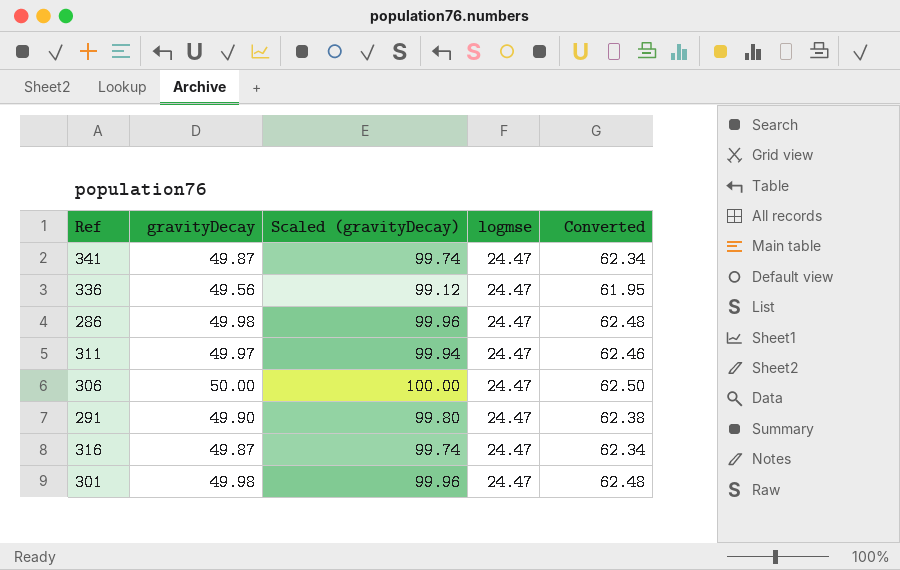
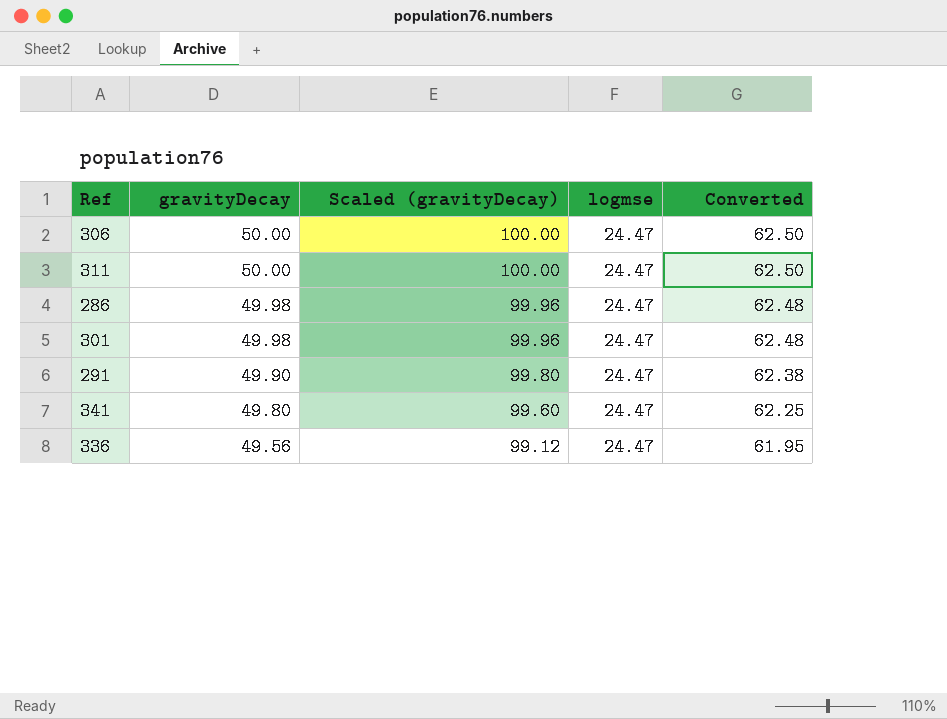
row order: none -> gravityDecay descending
row 316: 49.87 | 99.74 | 24.47 | 62.34 -> none
311 | gravityDecay: 49.97 -> 50.00
311 | Scaled (gravityDecay): 99.94 -> 100.00
311 | Converted: 62.46 -> 62.50
341 | gravityDecay: 49.87 -> 49.80
341 | Scaled (gravityDecay): 99.74 -> 99.60
341 | Converted: 62.34 -> 62.25

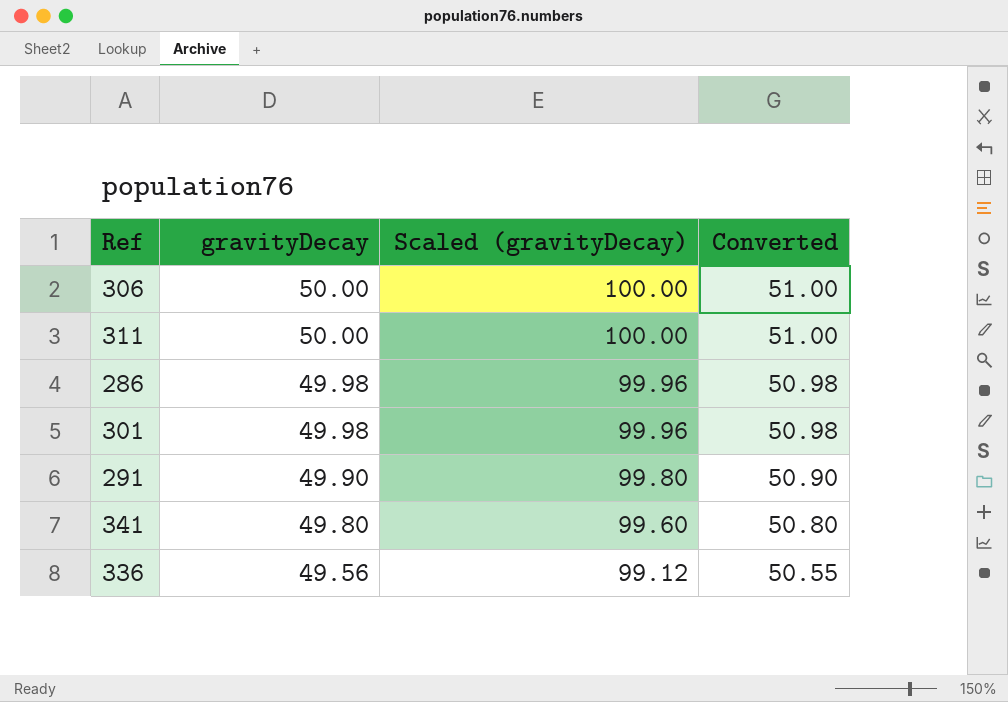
column logmse | position: 4 -> none
column Converted | formula: [gravityDecay] * 1.25 -> [gravityDecay] * 1.02

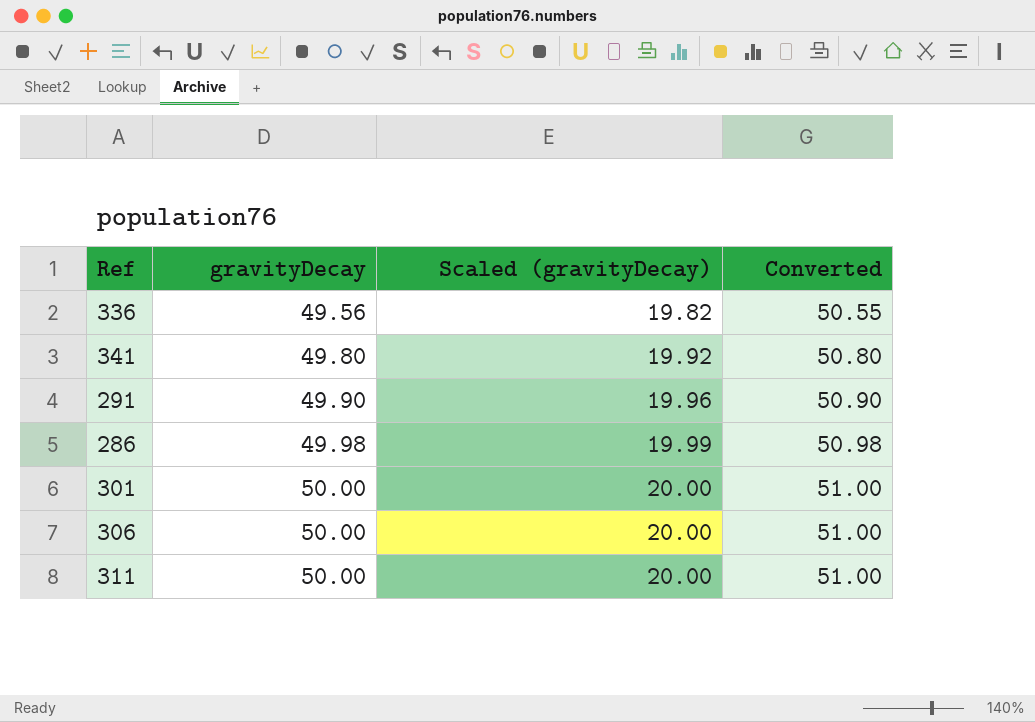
row order: gravityDecay descending -> gravityDecay ascending
column Scaled (gravityDecay) | formula: [gravityDecay] * 2 -> [gravityDecay] * 0.4
301 | gravityDecay: 49.98 -> 50.00
301 | Converted: 50.98 -> 51.00

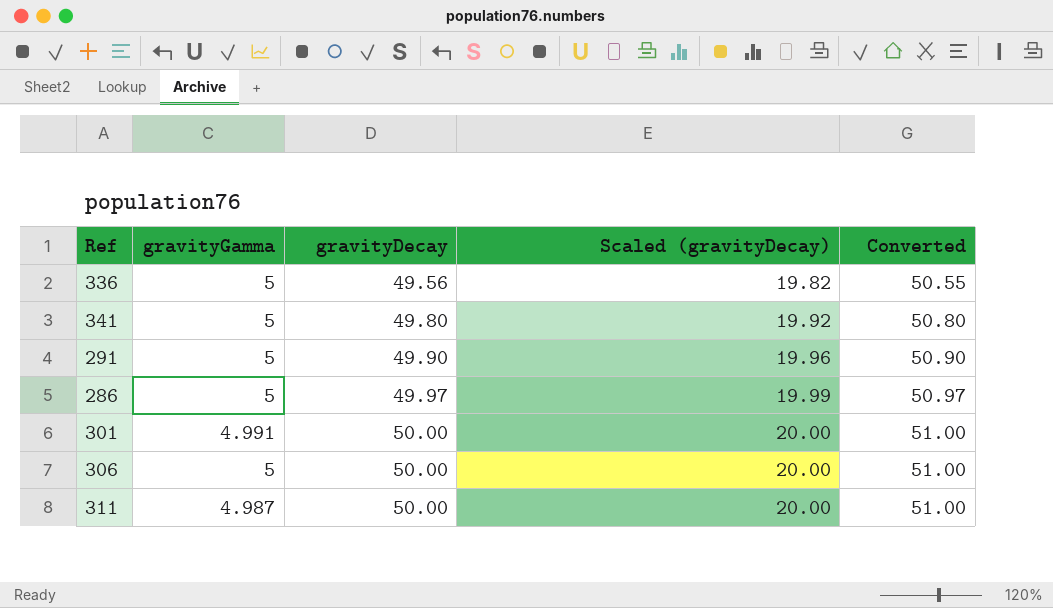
column gravityGamma | position: none -> 2
286 | gravityDecay: 49.98 -> 49.97
286 | Converted: 50.98 -> 50.97

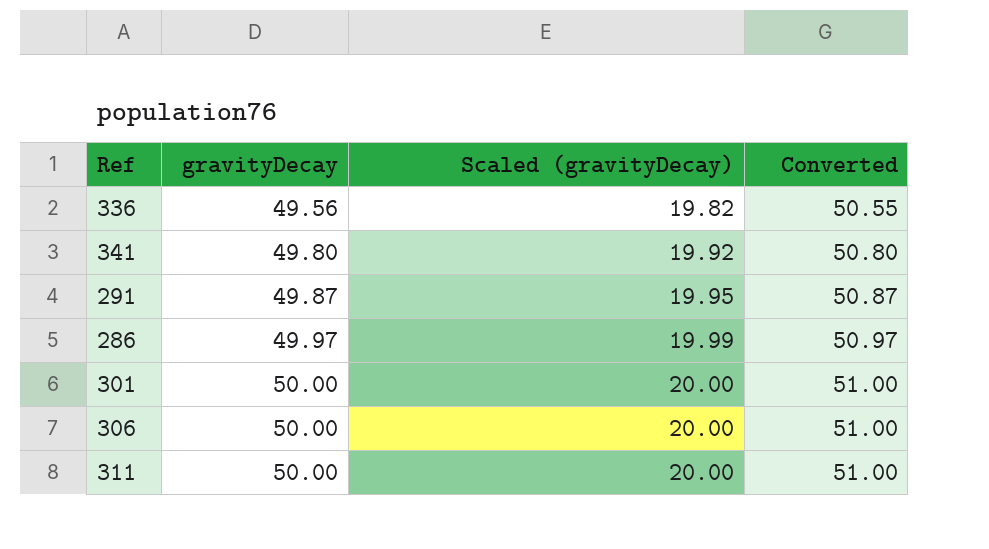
column gravityGamma | position: 2 -> none
291 | gravityDecay: 49.90 -> 49.87
291 | Scaled (gravityDecay): 19.96 -> 19.95
291 | Converted: 50.90 -> 50.87

